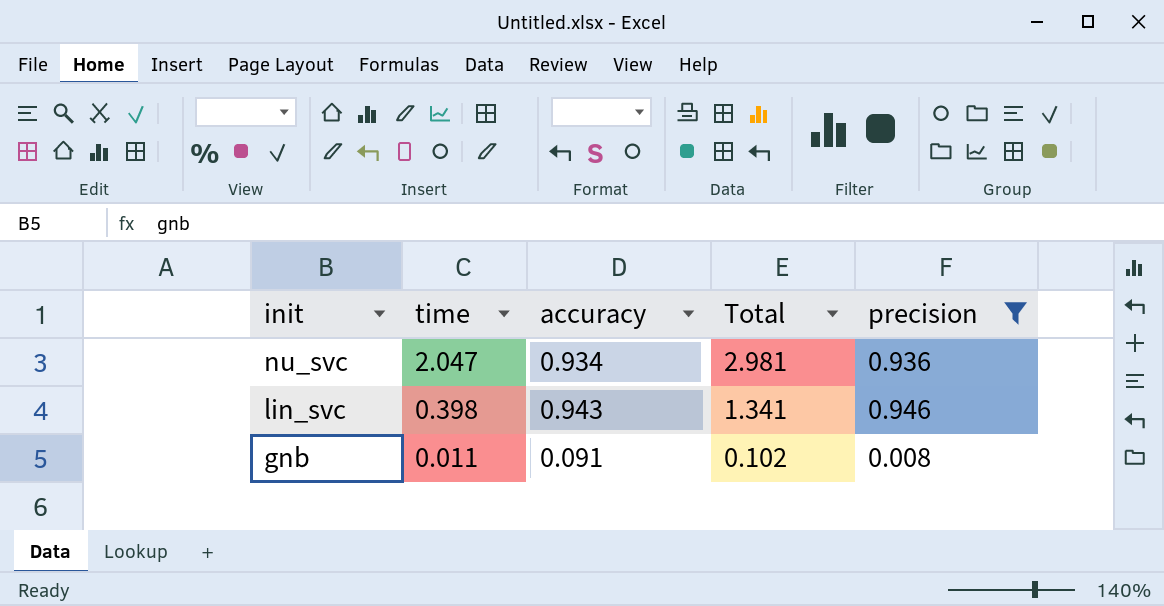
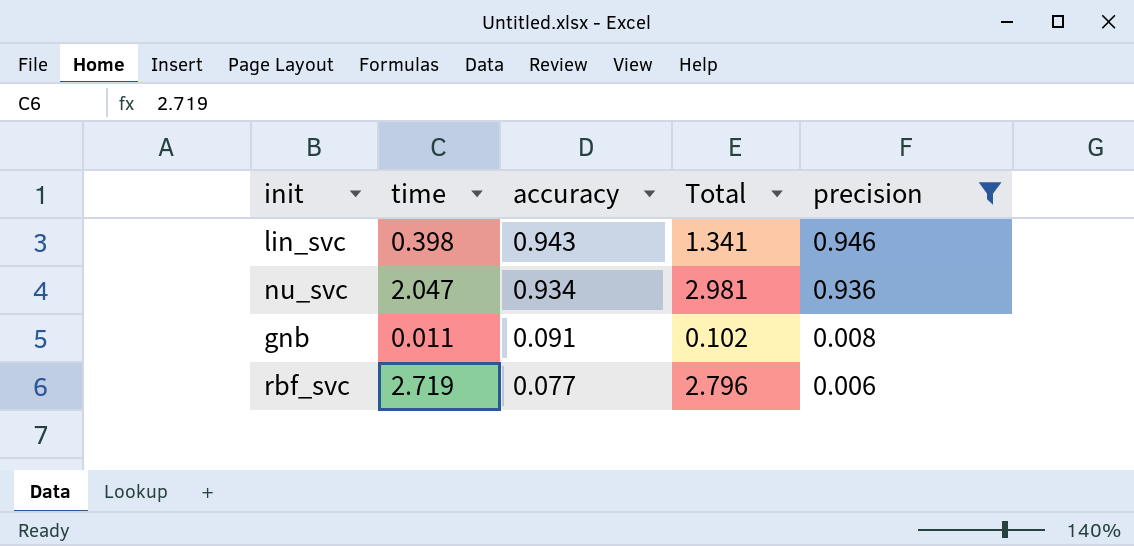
row order: init descending -> accuracy descending
row rbf_svc: none -> 2.719 | 0.077 | 2.796 | 0.006

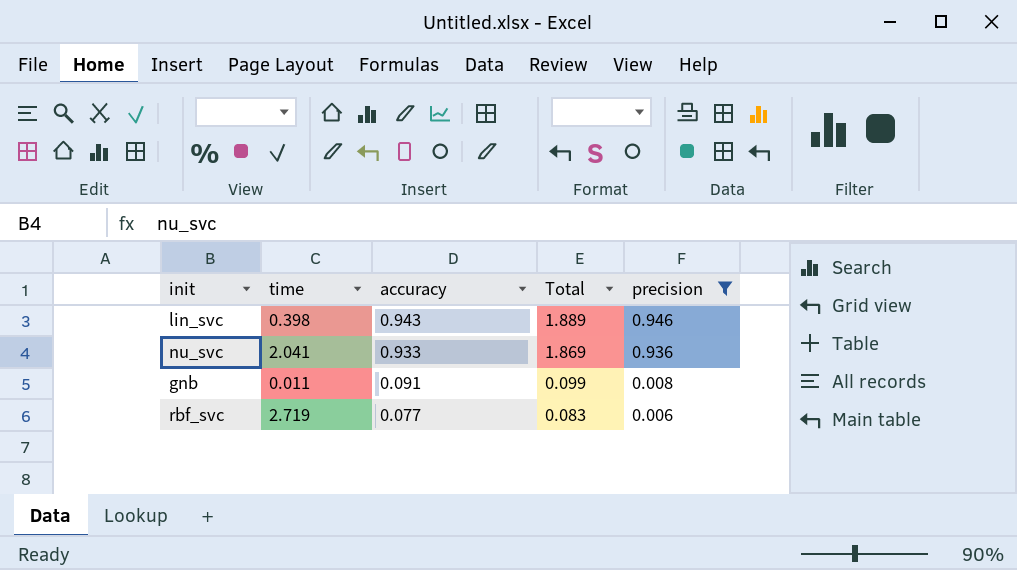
column Total | formula: [time] + [accuracy] -> [accuracy] + [precision]
nu_svc | time: 2.047 -> 2.041
nu_svc | accuracy: 0.934 -> 0.933

